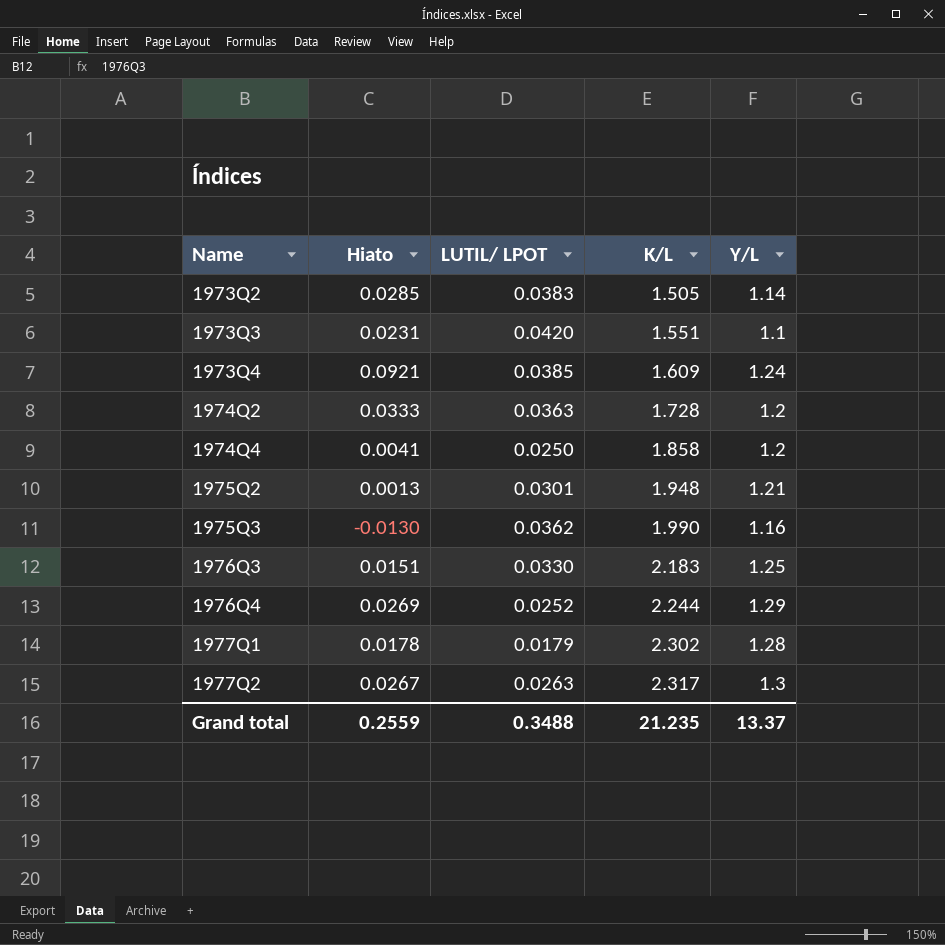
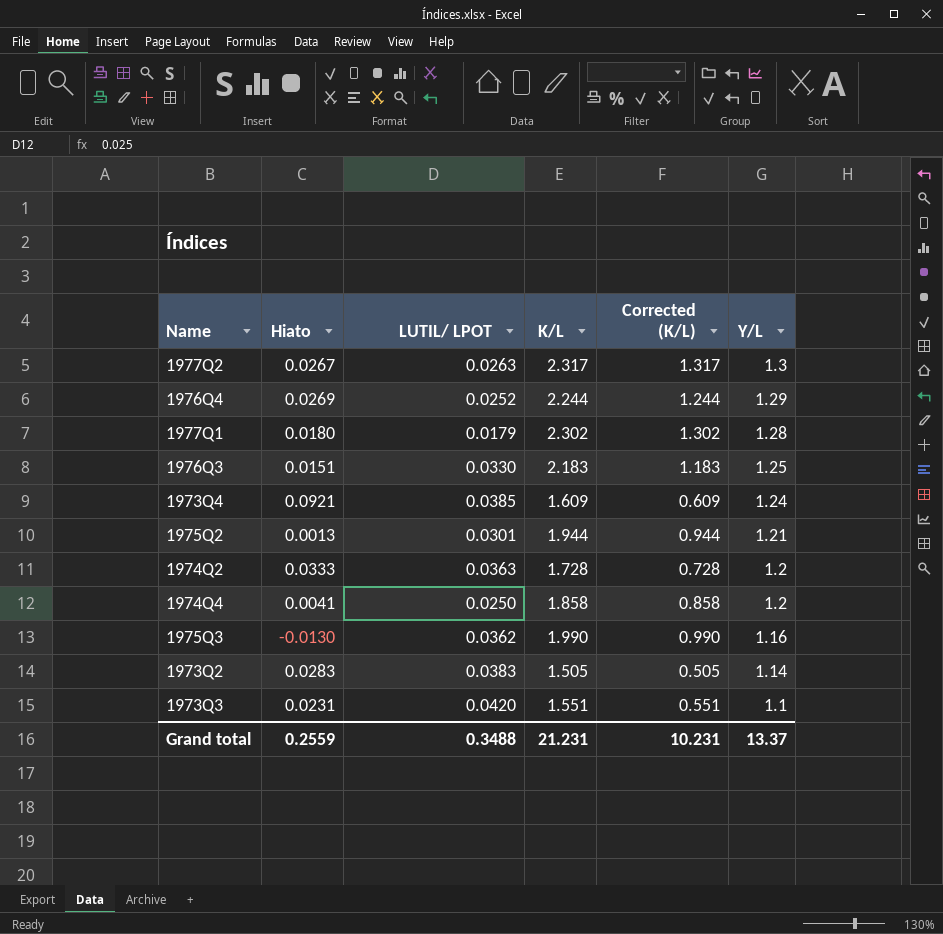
row order: Name ascending -> Y/L descending
column Corrected (K/L) | formula: none -> [K/L] - 1
1977Q1 | Hiato: 0.0178 -> 0.0180
1975Q2 | K/L: 1.948 -> 1.944
1973Q2 | Hiato: 0.0285 -> 0.0283
Grand total | K/L: 21.235 -> 21.231

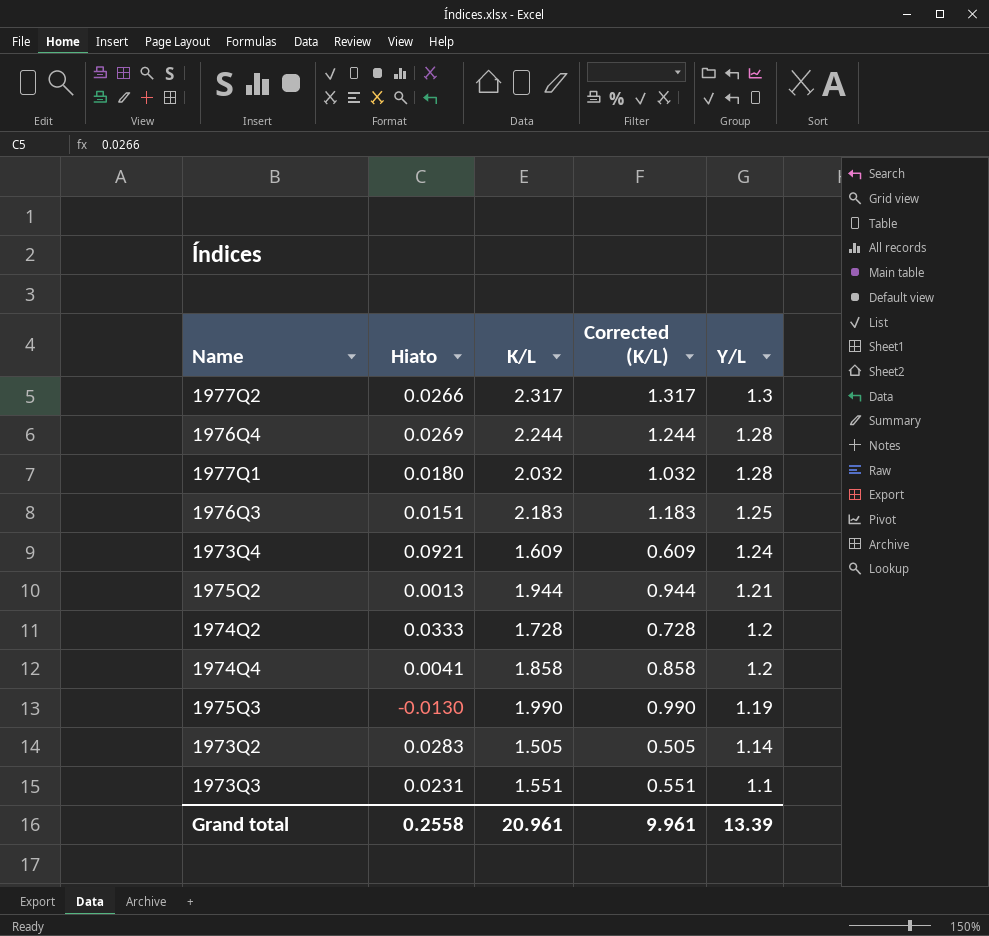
column LUTIL/ LPOT | position: 3 -> none
1977Q2 | Hiato: 0.0267 -> 0.0266
1976Q4 | Y/L: 1.29 -> 1.28
1977Q1 | K/L: 2.302 -> 2.032
1977Q1 | Corrected (K/L): 1.302 -> 1.032
1975Q3 | Y/L: 1.16 -> 1.19
Grand total | Hiato: 0.2559 -> 0.2558
Grand total | K/L: 21.231 -> 20.961
Grand total | Corrected (K/L): 10.231 -> 9.961
Grand total | Y/L: 13.37 -> 13.39

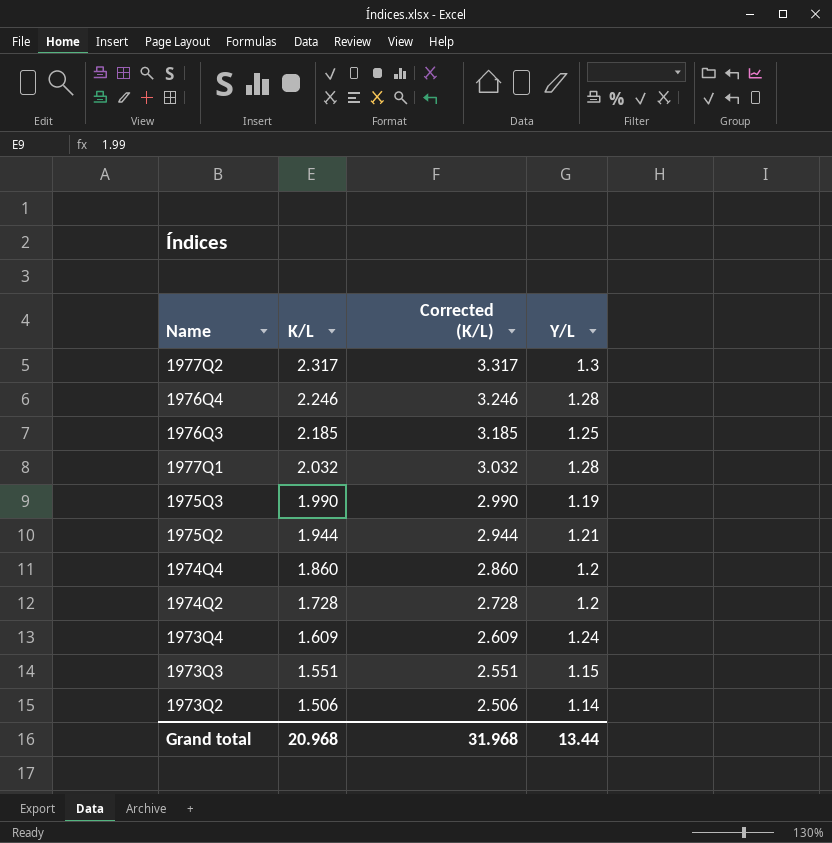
row order: Y/L descending -> K/L descending
column Hiato | position: 2 -> none
column Corrected (K/L) | formula: [K/L] - 1 -> [K/L] + 1
1976Q4 | K/L: 2.244 -> 2.246
1976Q3 | K/L: 2.183 -> 2.185
1974Q4 | K/L: 1.858 -> 1.860
1973Q3 | Y/L: 1.1 -> 1.15
1973Q2 | K/L: 1.505 -> 1.506
Grand total | K/L: 20.961 -> 20.968
Grand total | Corrected (K/L): 9.961 -> 31.968
Grand total | Y/L: 13.39 -> 13.44

